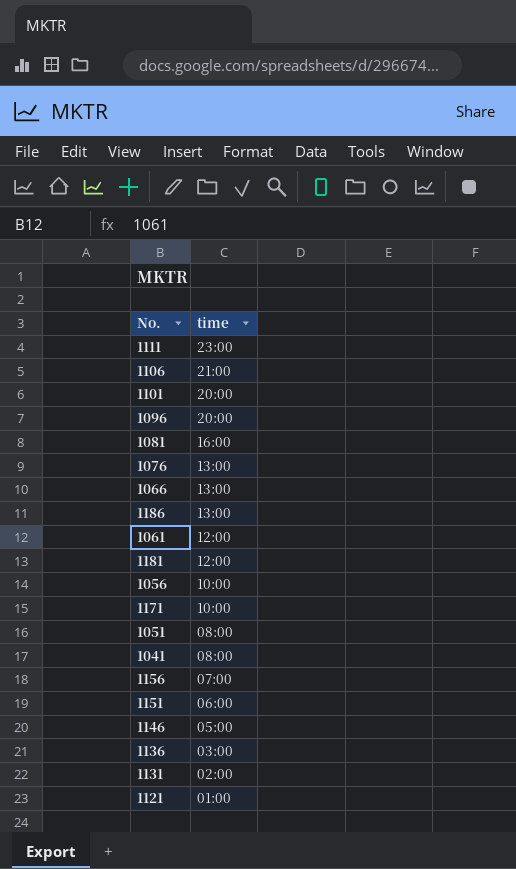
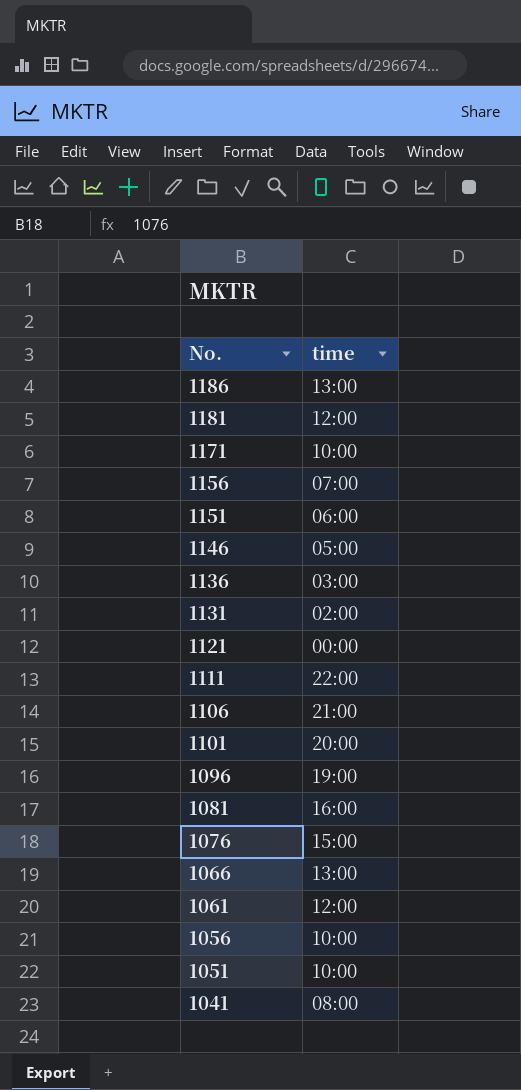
row order: time descending -> No. descending
1121 | time: 01:00 -> 00:00
1111 | time: 23:00 -> 22:00
1096 | time: 20:00 -> 19:00
1076 | time: 13:00 -> 15:00
1051 | time: 08:00 -> 10:00

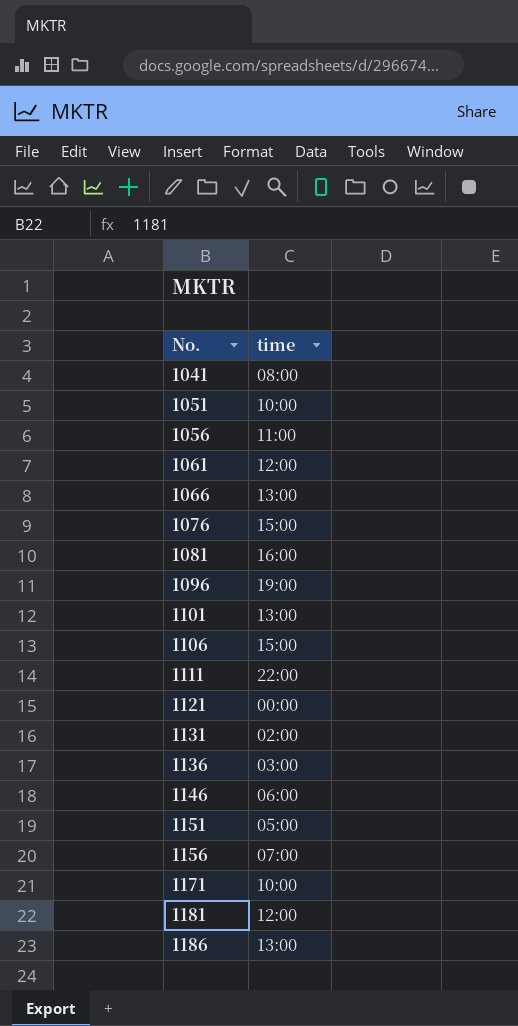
row order: No. descending -> No. ascending
1056 | time: 10:00 -> 11:00
1101 | time: 20:00 -> 13:00
1106 | time: 21:00 -> 15:00
1146 | time: 05:00 -> 06:00
1151 | time: 06:00 -> 05:00

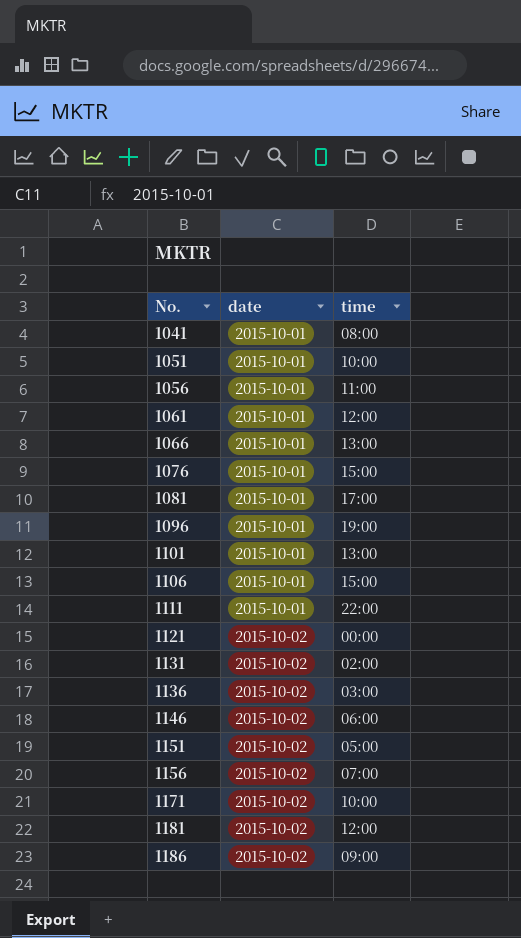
column date | position: none -> 2
1081 | time: 16:00 -> 17:00
1186 | time: 13:00 -> 09:00

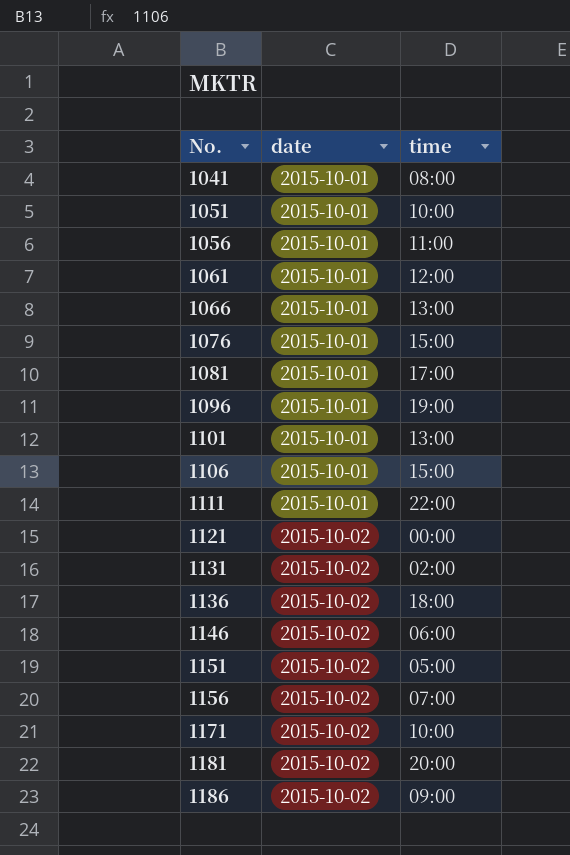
1136 | time: 03:00 -> 18:00
1181 | time: 12:00 -> 20:00

